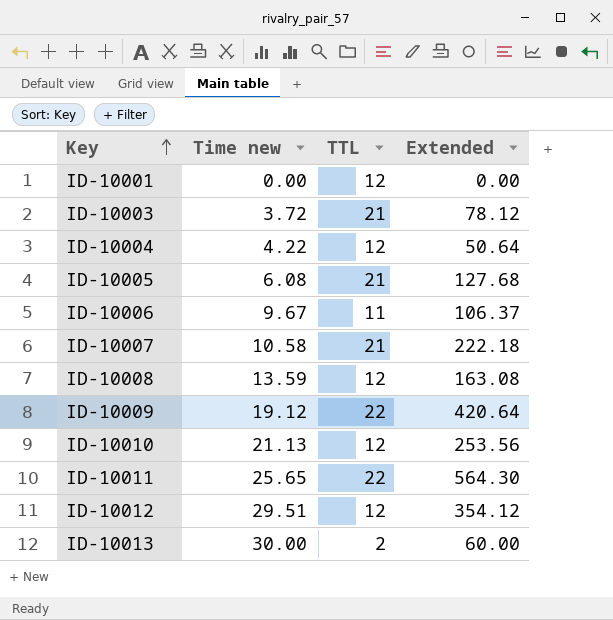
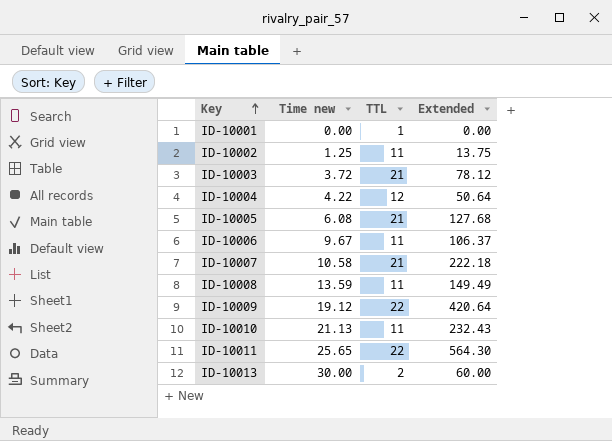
row ID-10012: 29.51 | 12 | 354.12 -> none
ID-10001 | TTL: 12 -> 1
row ID-10002: none -> 1.25 | 11 | 13.75
ID-10008 | TTL: 12 -> 11
ID-10008 | Extended: 163.08 -> 149.49
ID-10010 | TTL: 12 -> 11
ID-10010 | Extended: 253.56 -> 232.43

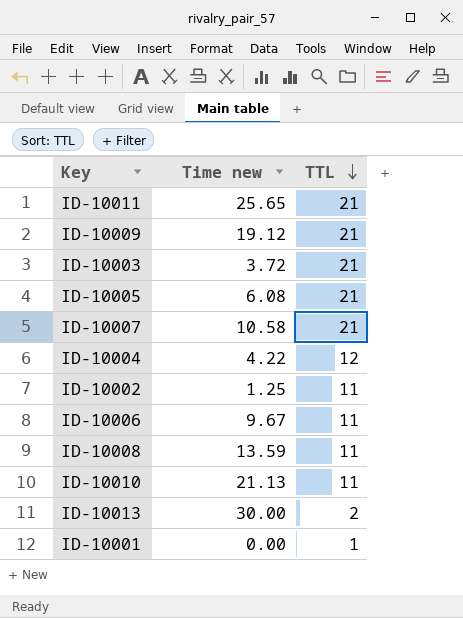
row order: Key ascending -> TTL descending
column Extended | formula: [Time new] * [TTL] -> none
ID-10011 | TTL: 22 -> 21
ID-10009 | TTL: 22 -> 21

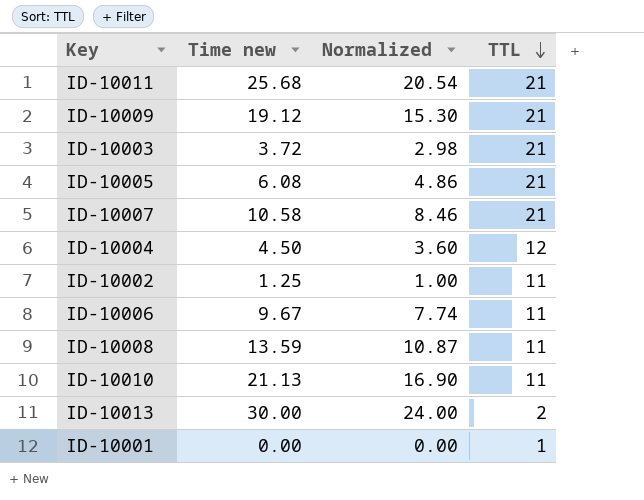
column Normalized | formula: none -> [Time new] * 0.8
ID-10011 | Time new: 25.65 -> 25.68
ID-10004 | Time new: 4.22 -> 4.50

